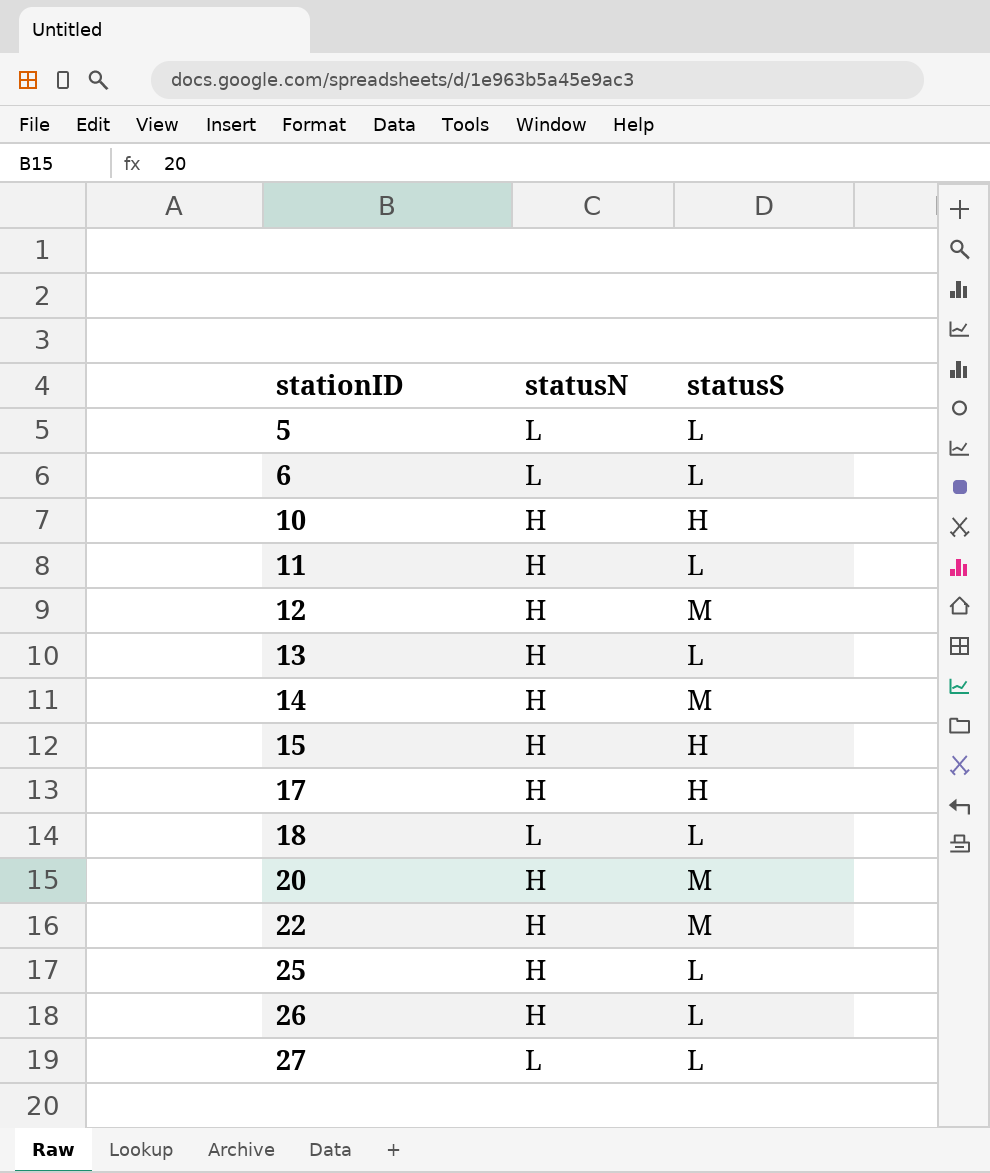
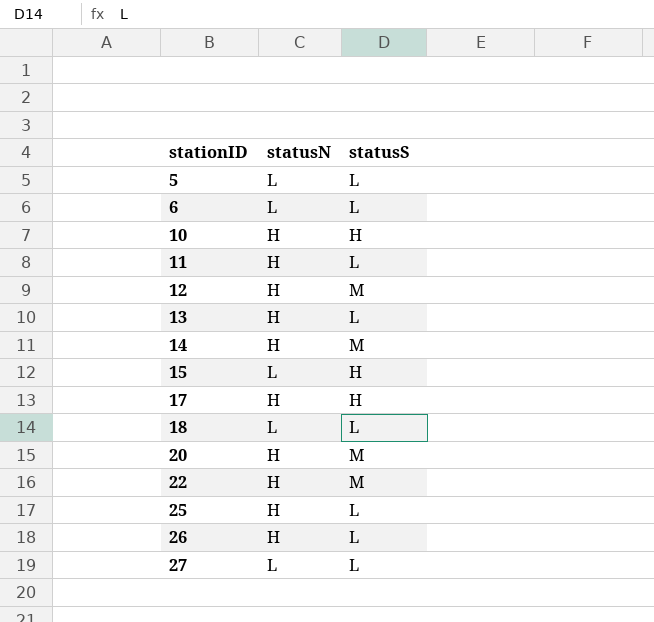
15 | statusN: H -> L

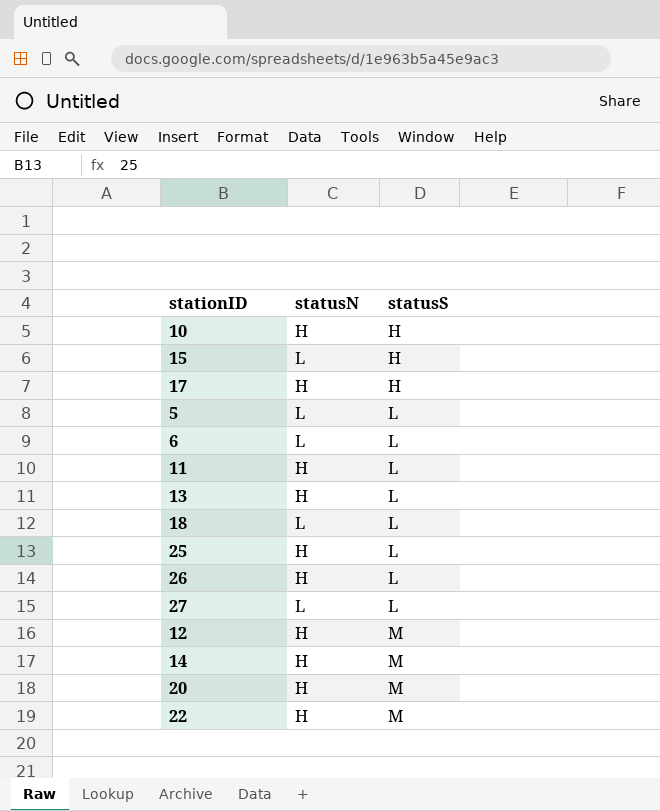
row order: stationID ascending -> statusS ascending

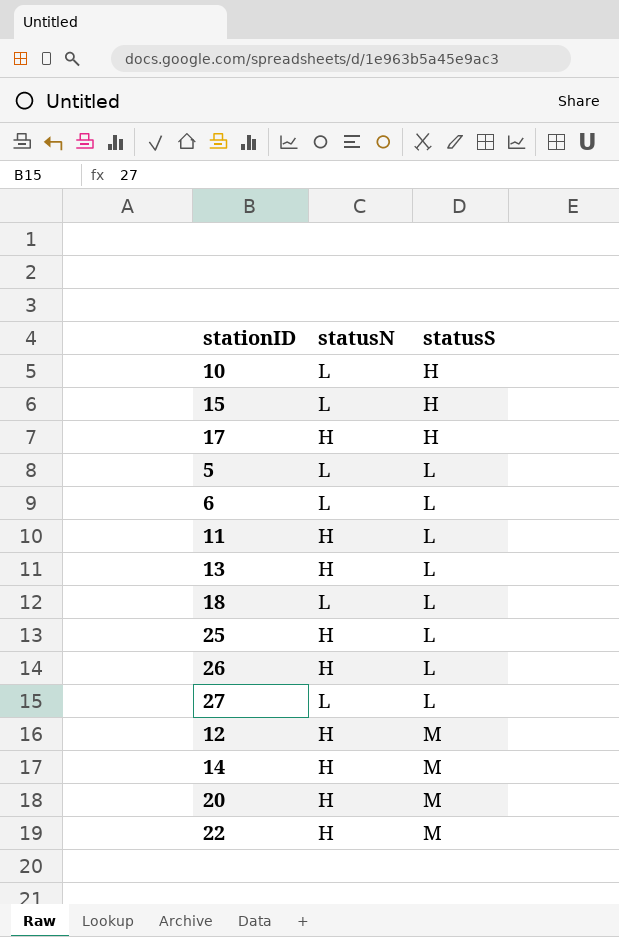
10 | statusN: H -> L

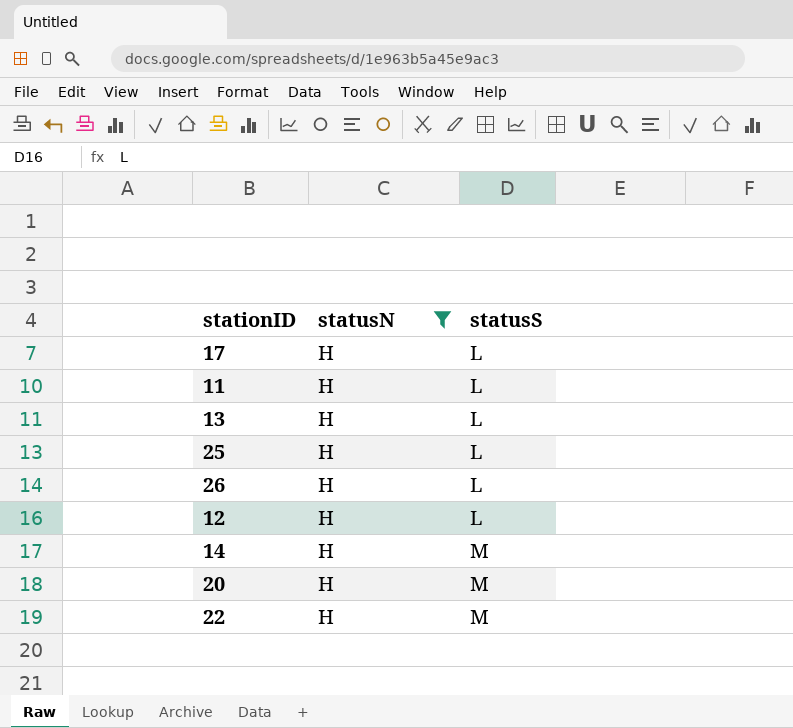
filter: none -> statusN = H
17 | statusS: H -> L
12 | statusS: M -> L

